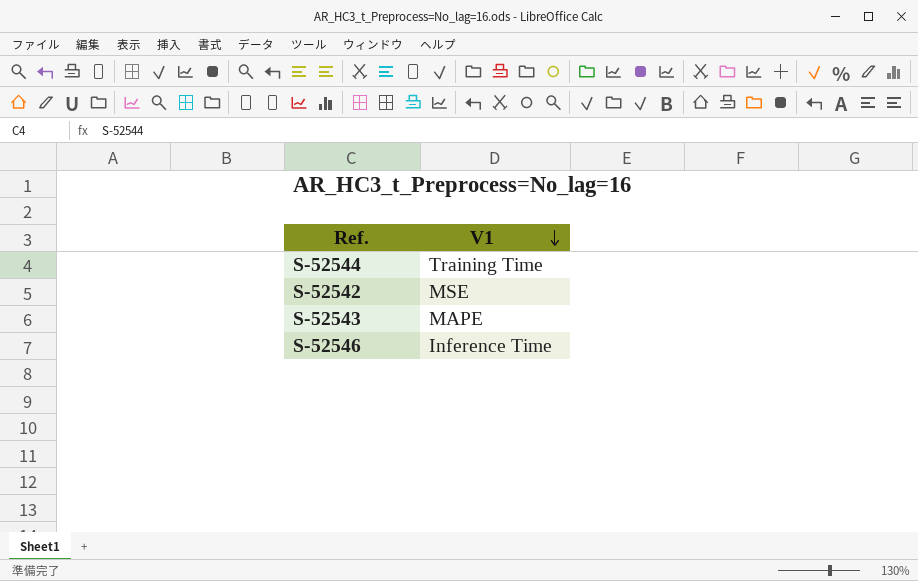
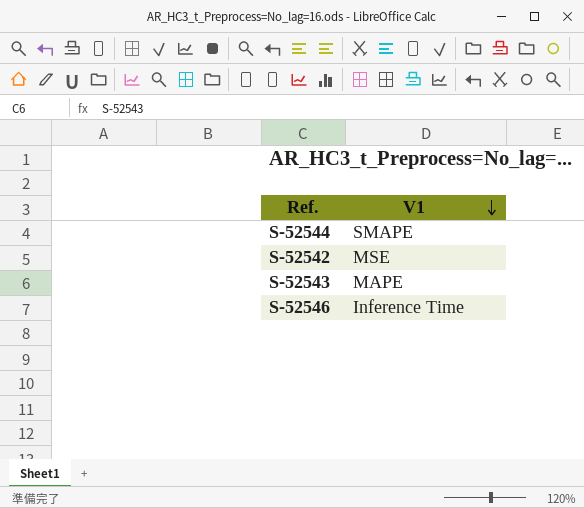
S-52544 | V1: Training Time -> SMAPE

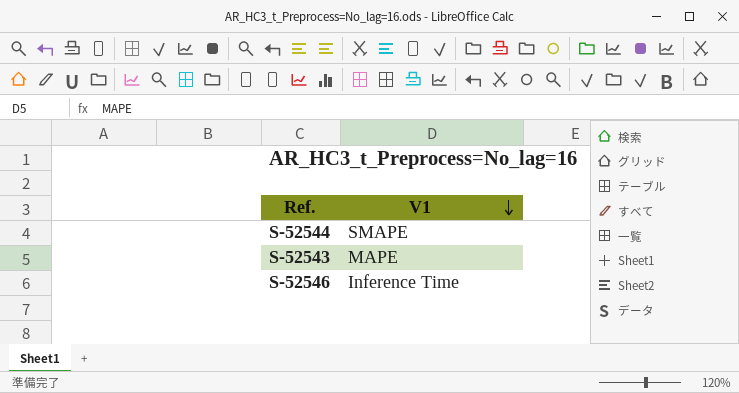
row S-52542: MSE -> none

